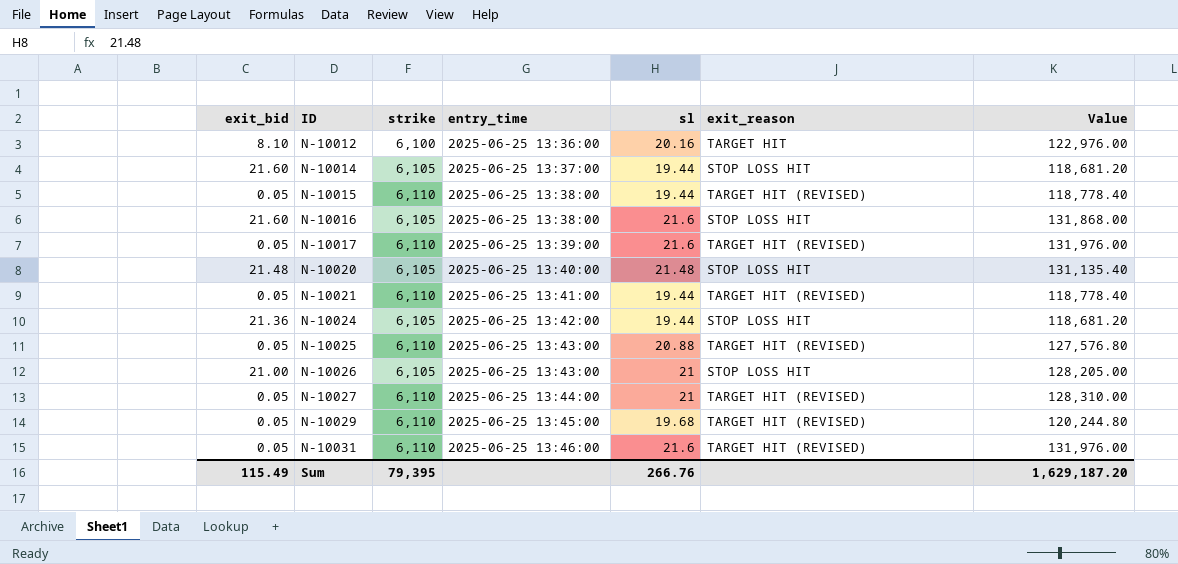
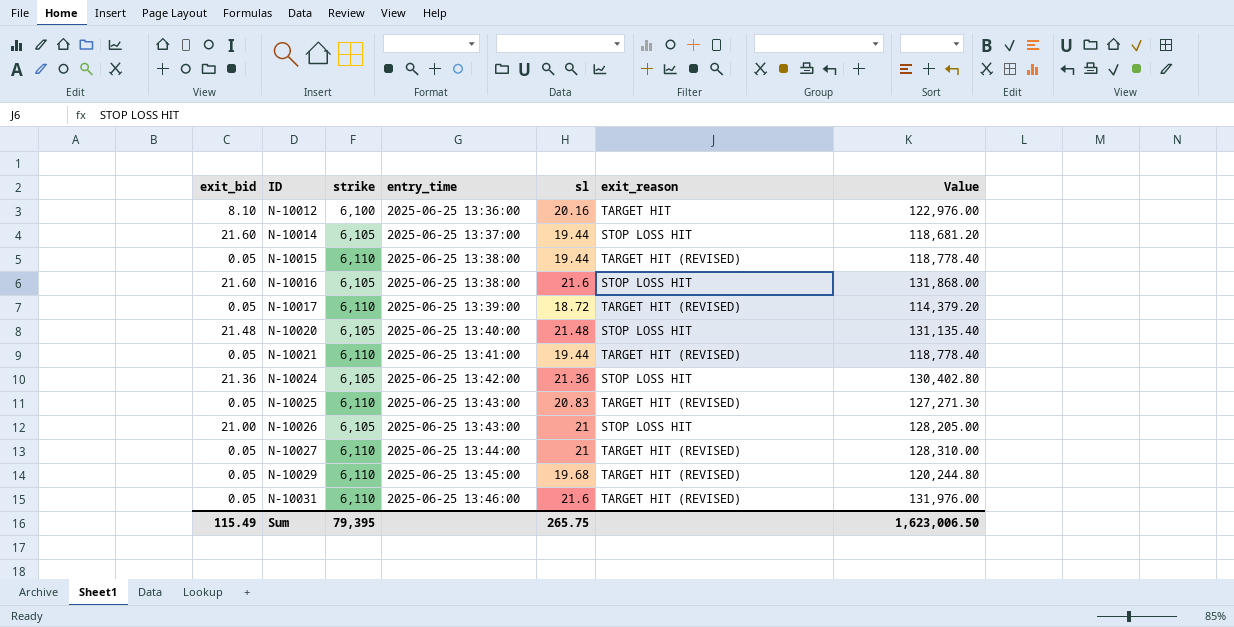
N-10017 | sl: 21.6 -> 18.72
N-10017 | Value: 131,976.00 -> 114,379.20
N-10024 | sl: 19.44 -> 21.36
N-10024 | Value: 118,681.20 -> 130,402.80
N-10025 | sl: 20.88 -> 20.83
N-10025 | Value: 127,576.80 -> 127,271.30
Sum | sl: 266.76 -> 265.75
Sum | Value: 1,629,187.20 -> 1,623,006.50

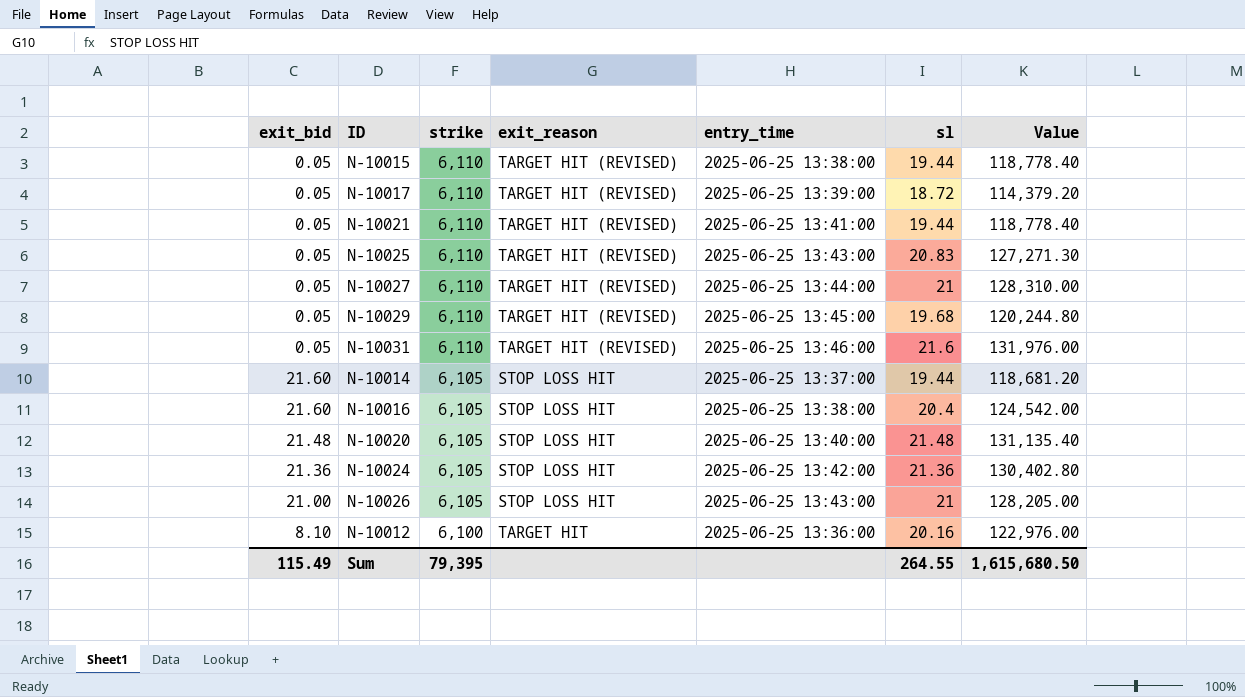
row order: ID ascending -> strike descending
column exit_reason | position: 6 -> 4
N-10016 | sl: 21.6 -> 20.4
N-10016 | Value: 131,868.00 -> 124,542.00
Sum | sl: 265.75 -> 264.55
Sum | Value: 1,623,006.50 -> 1,615,680.50

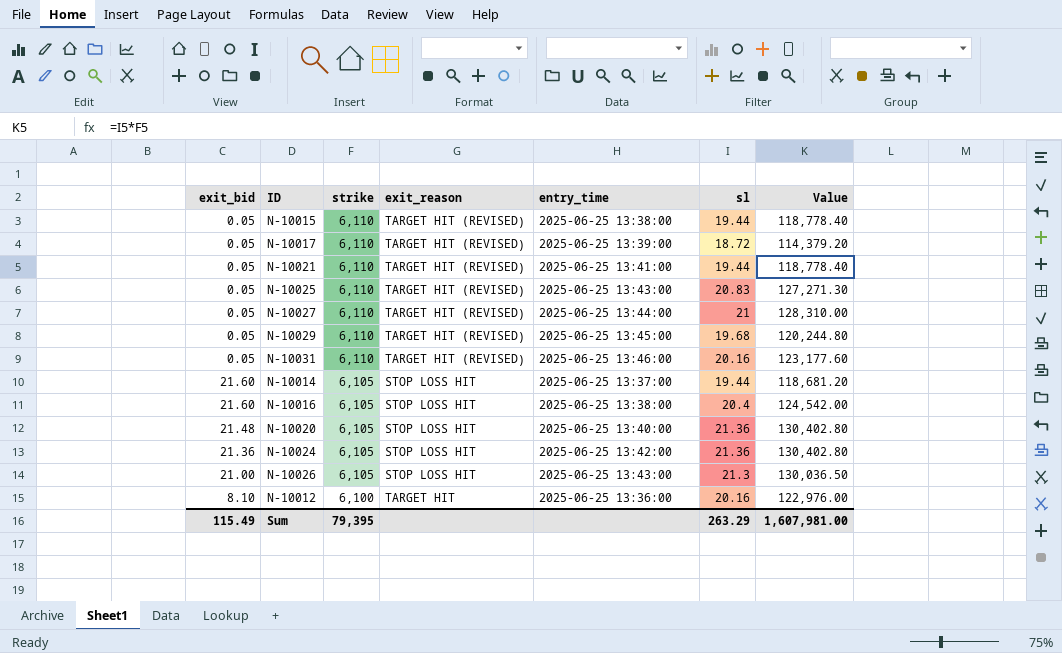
N-10031 | sl: 21.6 -> 20.16
N-10031 | Value: 131,976.00 -> 123,177.60
N-10020 | sl: 21.48 -> 21.36
N-10020 | Value: 131,135.40 -> 130,402.80
N-10026 | sl: 21 -> 21.3
N-10026 | Value: 128,205.00 -> 130,036.50
Sum | sl: 264.55 -> 263.29
Sum | Value: 1,615,680.50 -> 1,607,981.00

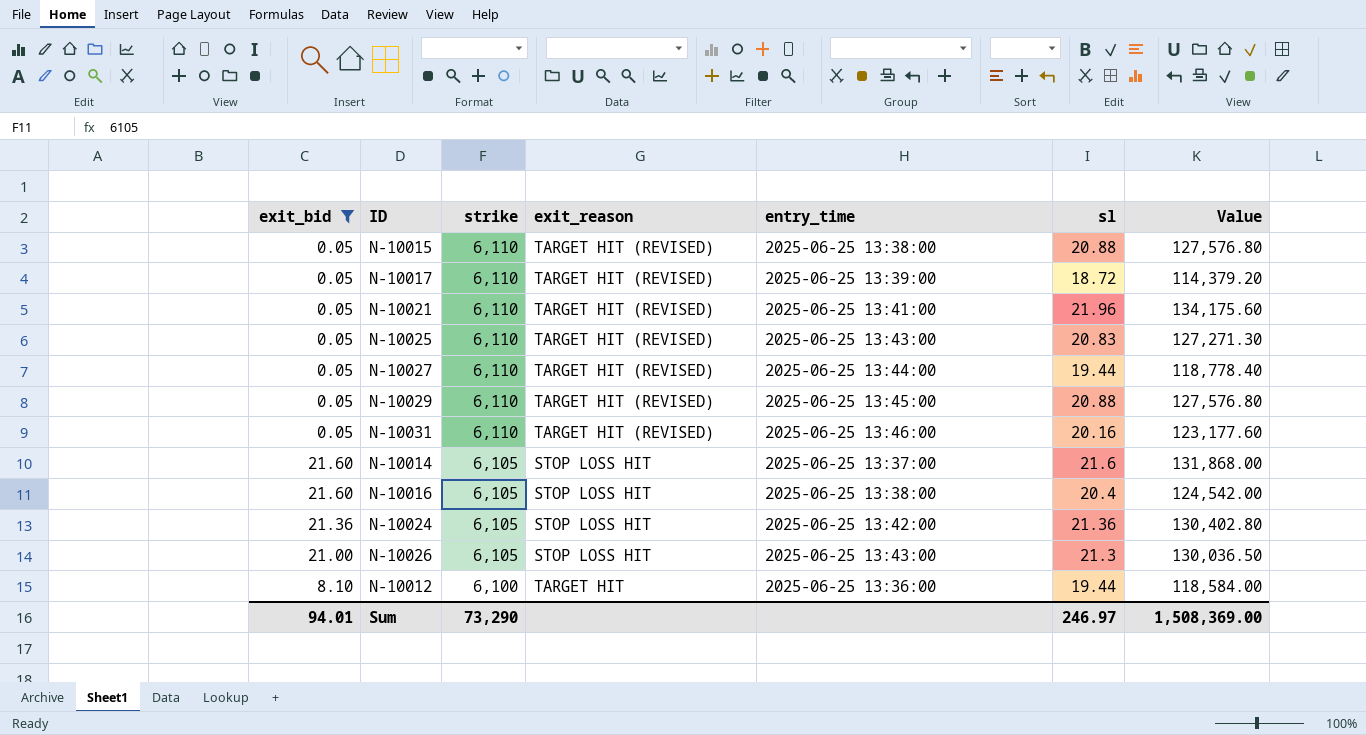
filter: none -> exit_bid != 21.48
N-10015 | sl: 19.44 -> 20.88
N-10015 | Value: 118,778.40 -> 127,576.80
N-10021 | sl: 19.44 -> 21.96
N-10021 | Value: 118,778.40 -> 134,175.60
N-10027 | sl: 21 -> 19.44
N-10027 | Value: 128,310.00 -> 118,778.40
N-10029 | sl: 19.68 -> 20.88
N-10029 | Value: 120,244.80 -> 127,576.80
N-10014 | sl: 19.44 -> 21.6
N-10014 | Value: 118,681.20 -> 131,868.00
N-10012 | sl: 20.16 -> 19.44
N-10012 | Value: 122,976.00 -> 118,584.00
Sum | exit_bid: 115.49 -> 94.01
Sum | strike: 79,395 -> 73,290
Sum | sl: 263.29 -> 246.97
Sum | Value: 1,607,981.00 -> 1,508,369.00

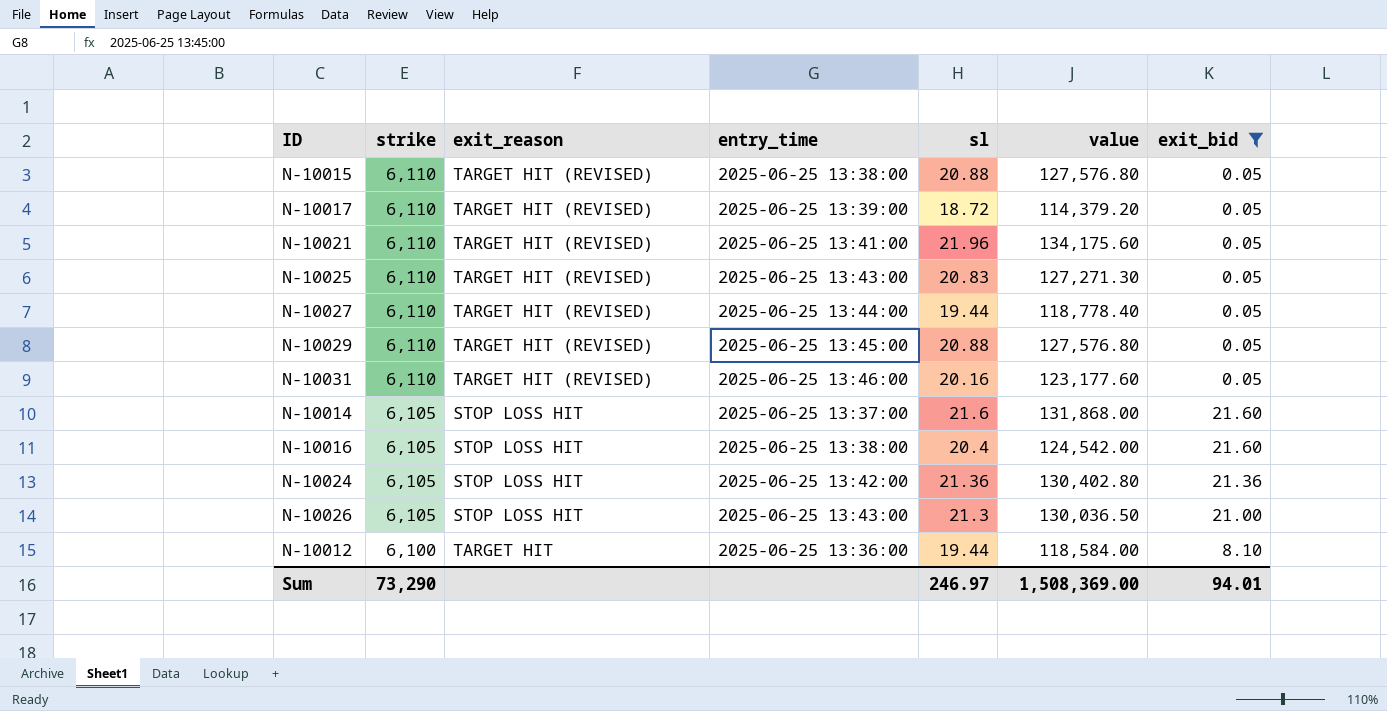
column name: Value -> value
column exit_bid | position: 1 -> 7

